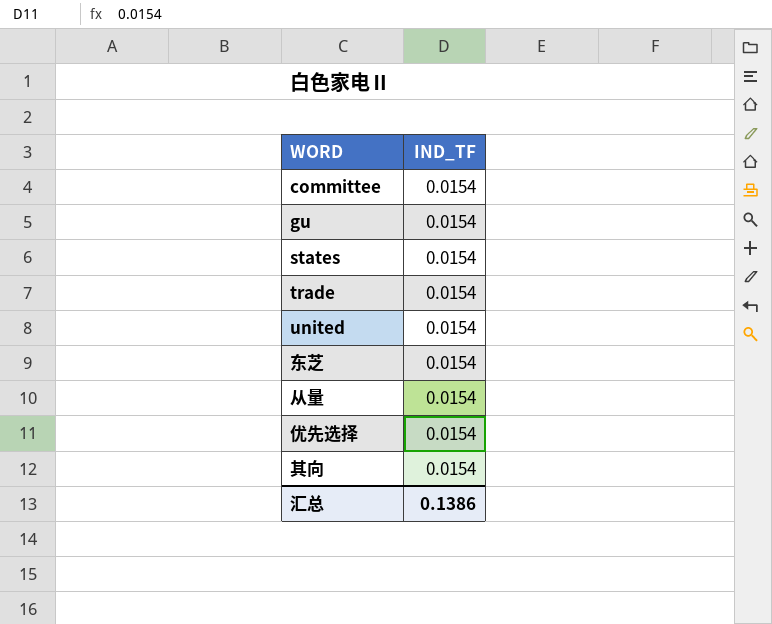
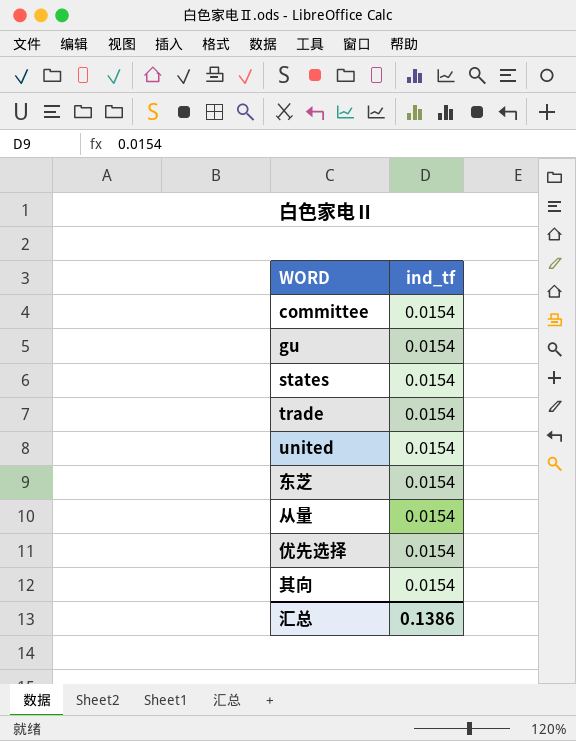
column name: IND_TF -> ind_tf

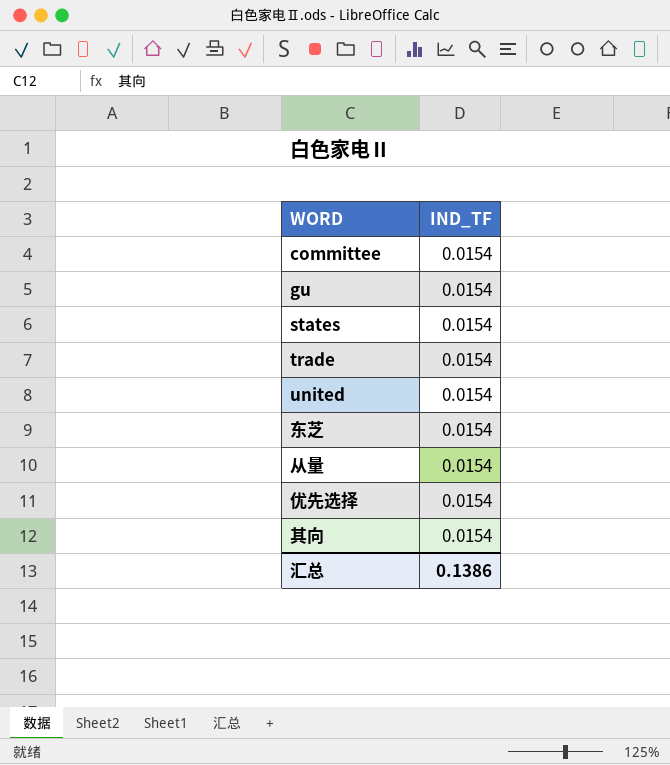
column name: ind_tf -> IND_TF

